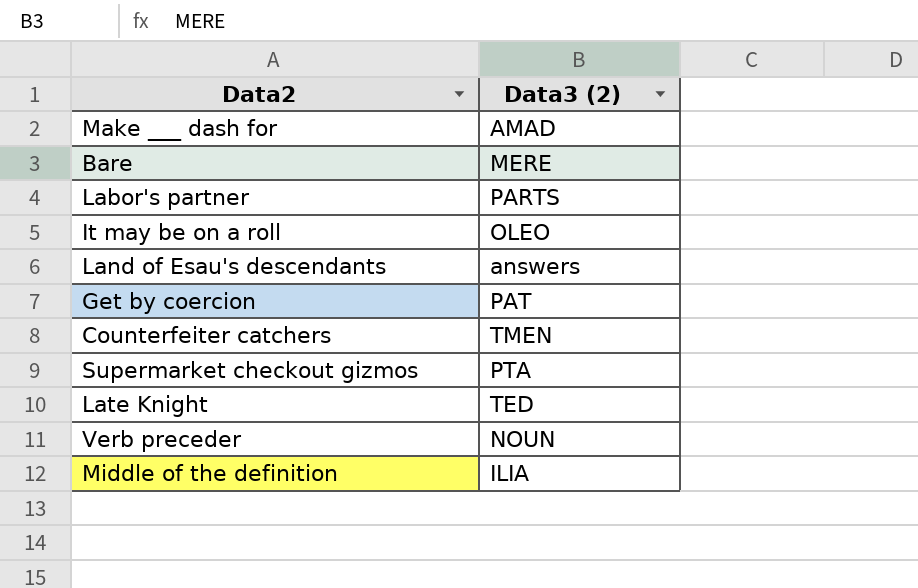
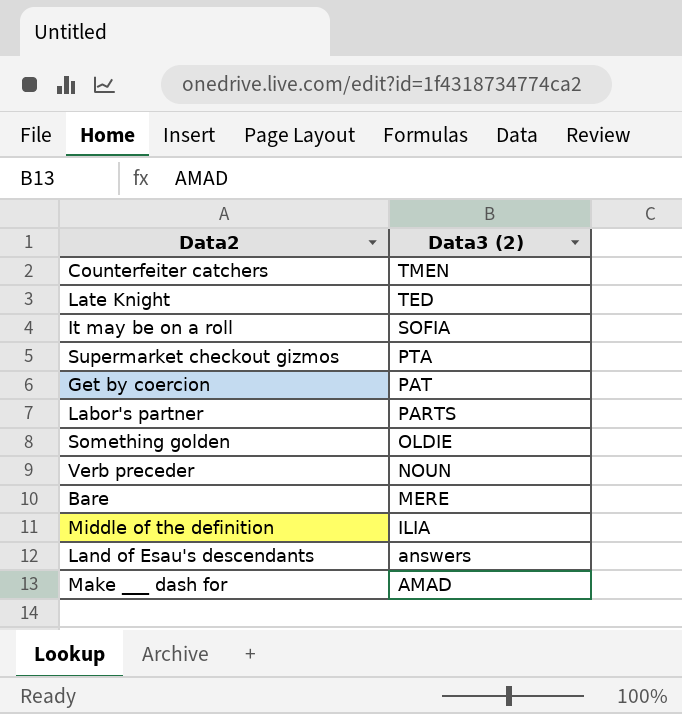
row order: none -> Data3 (2) descending
It may be on a roll | Data3 (2): OLEO -> SOFIA
row Something golden: none -> OLDIE

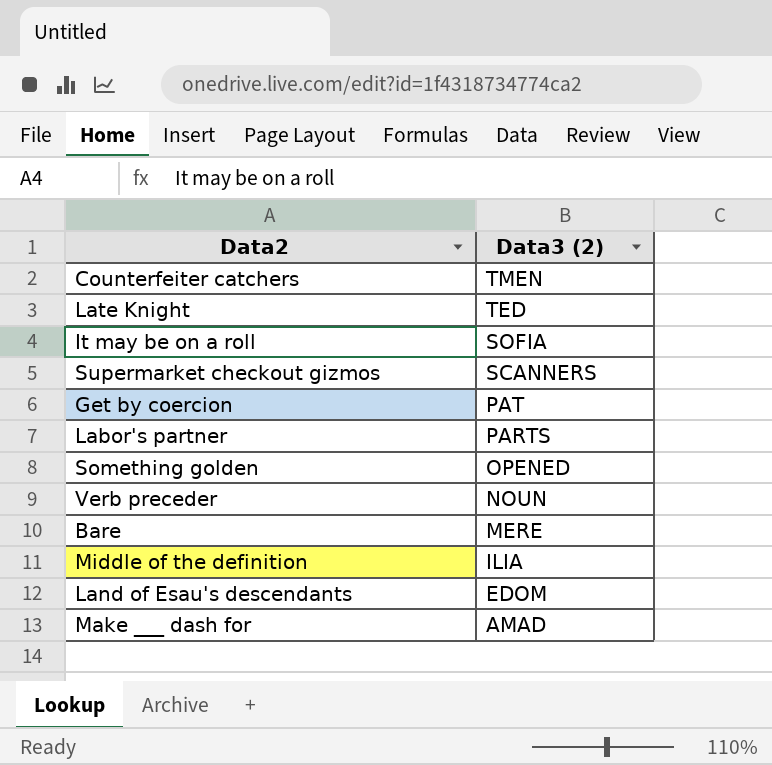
Supermarket checkout gizmos | Data3 (2): PTA -> SCANNERS
Something golden | Data3 (2): OLDIE -> OPENED
Land of Esau's descendants | Data3 (2): answers -> EDOM

